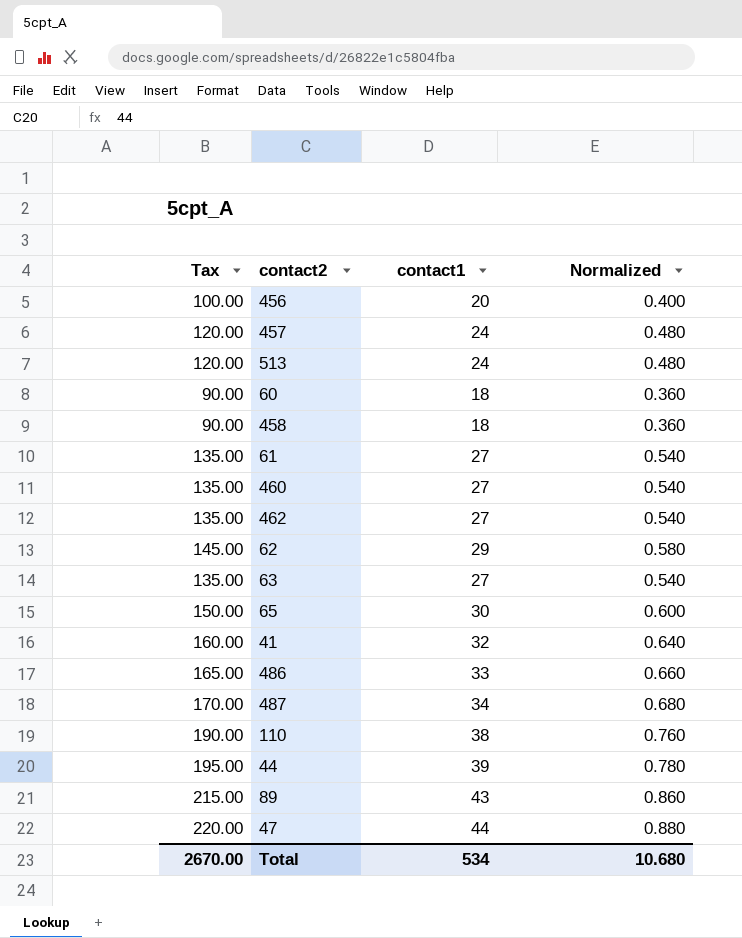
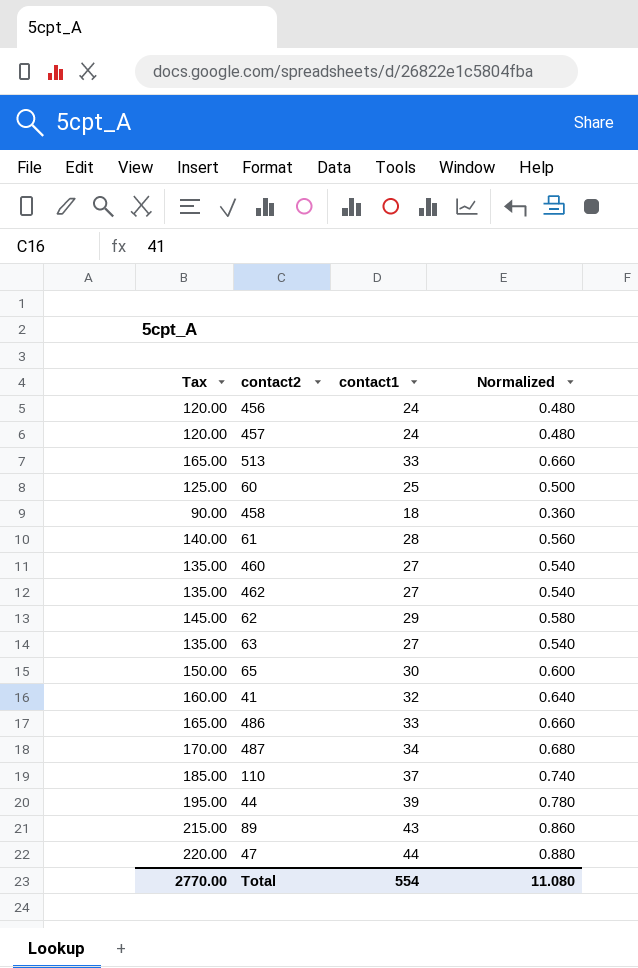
456 | Tax: 100.00 -> 120.00
456 | contact1: 20 -> 24
456 | Normalized: 0.400 -> 0.480
513 | Tax: 120.00 -> 165.00
513 | contact1: 24 -> 33
513 | Normalized: 0.480 -> 0.660
60 | Tax: 90.00 -> 125.00
60 | contact1: 18 -> 25
60 | Normalized: 0.360 -> 0.500
61 | Tax: 135.00 -> 140.00
61 | contact1: 27 -> 28
61 | Normalized: 0.540 -> 0.560
110 | Tax: 190.00 -> 185.00
110 | contact1: 38 -> 37
110 | Normalized: 0.760 -> 0.740
Total | Tax: 2670.00 -> 2770.00
Total | contact1: 534 -> 554
Total | Normalized: 10.680 -> 11.080

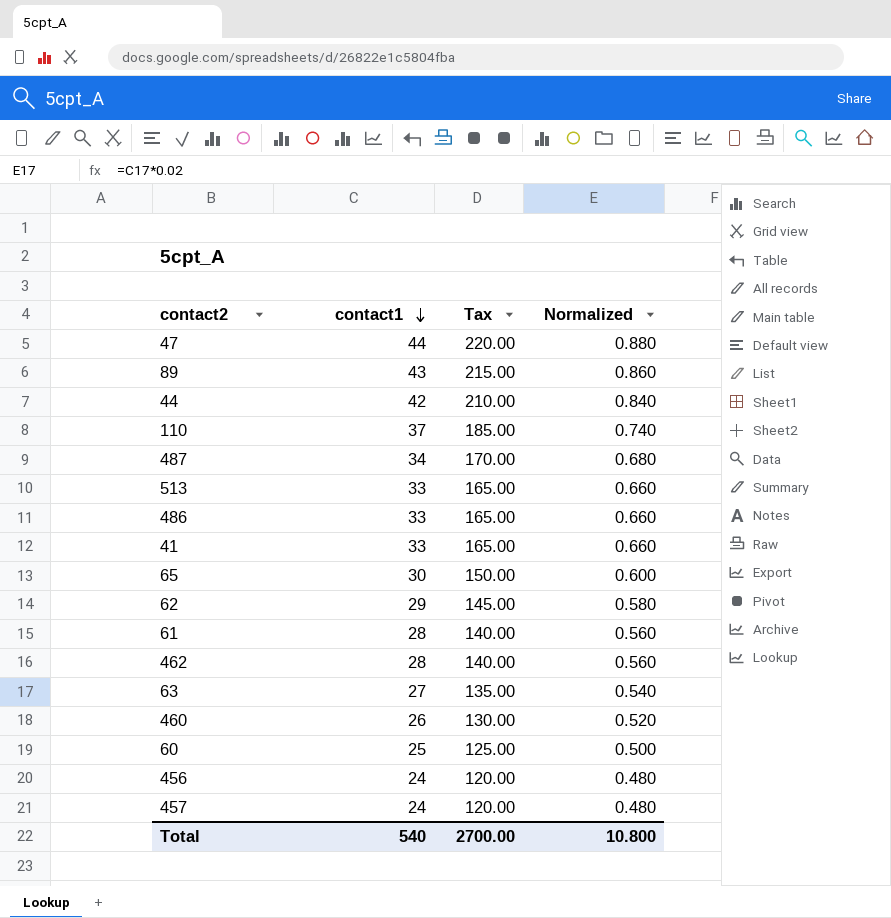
row order: none -> contact1 descending
column Tax | position: 1 -> 3
row 458: 90.00 | 18 | 0.360 -> none
44 | contact1: 39 -> 42
44 | Tax: 195.00 -> 210.00
44 | Normalized: 0.780 -> 0.840
41 | contact1: 32 -> 33
41 | Tax: 160.00 -> 165.00
41 | Normalized: 0.640 -> 0.660
462 | contact1: 27 -> 28
462 | Tax: 135.00 -> 140.00
462 | Normalized: 0.540 -> 0.560
460 | contact1: 27 -> 26
460 | Tax: 135.00 -> 130.00
460 | Normalized: 0.540 -> 0.520
Total | contact1: 554 -> 540
Total | Tax: 2770.00 -> 2700.00
Total | Normalized: 11.080 -> 10.800

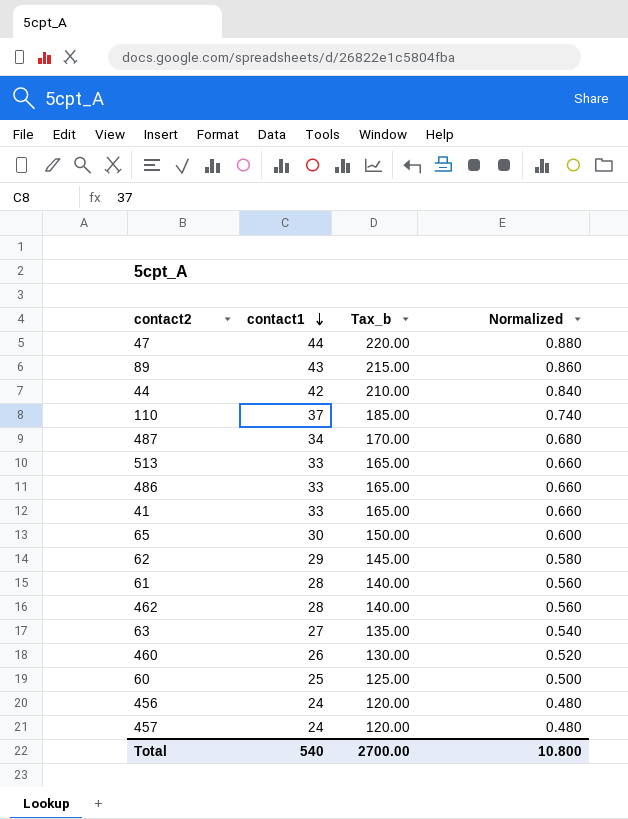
column name: Tax -> Tax_b

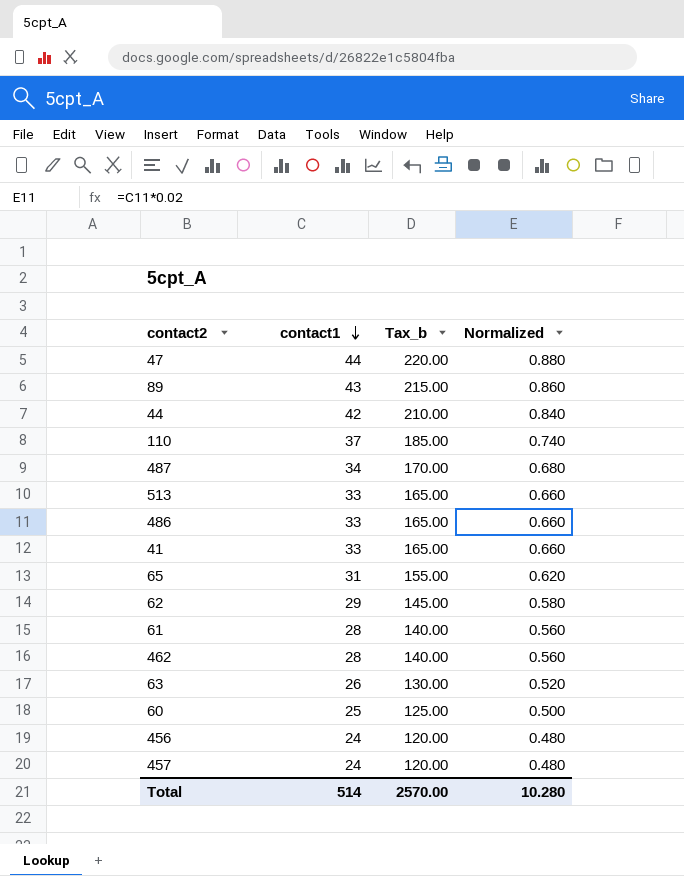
row 460: 26 | 130.00 | 0.520 -> none
65 | contact1: 30 -> 31
65 | Tax_b: 150.00 -> 155.00
65 | Normalized: 0.600 -> 0.620
63 | contact1: 27 -> 26
63 | Tax_b: 135.00 -> 130.00
63 | Normalized: 0.540 -> 0.520
Total | contact1: 540 -> 514
Total | Tax_b: 2700.00 -> 2570.00
Total | Normalized: 10.800 -> 10.280

